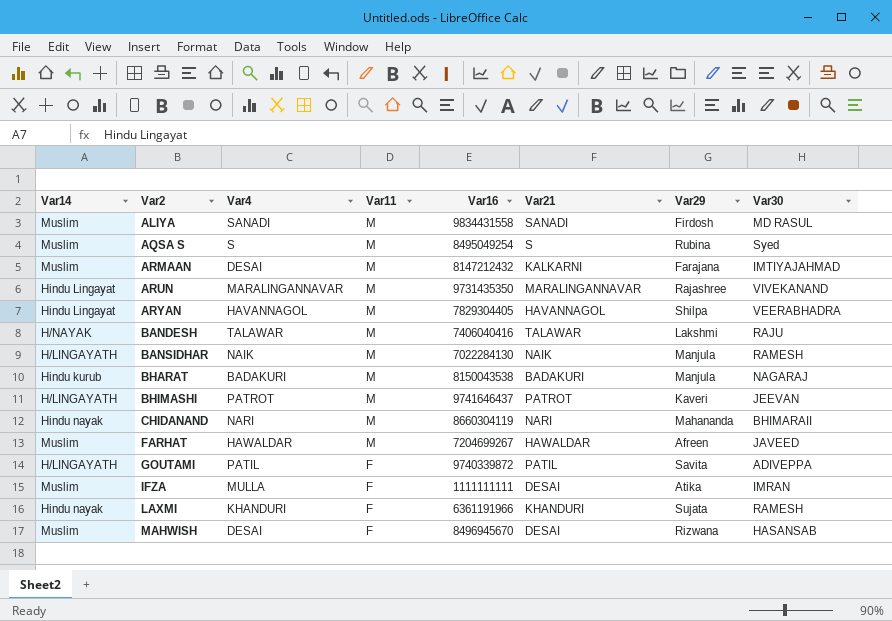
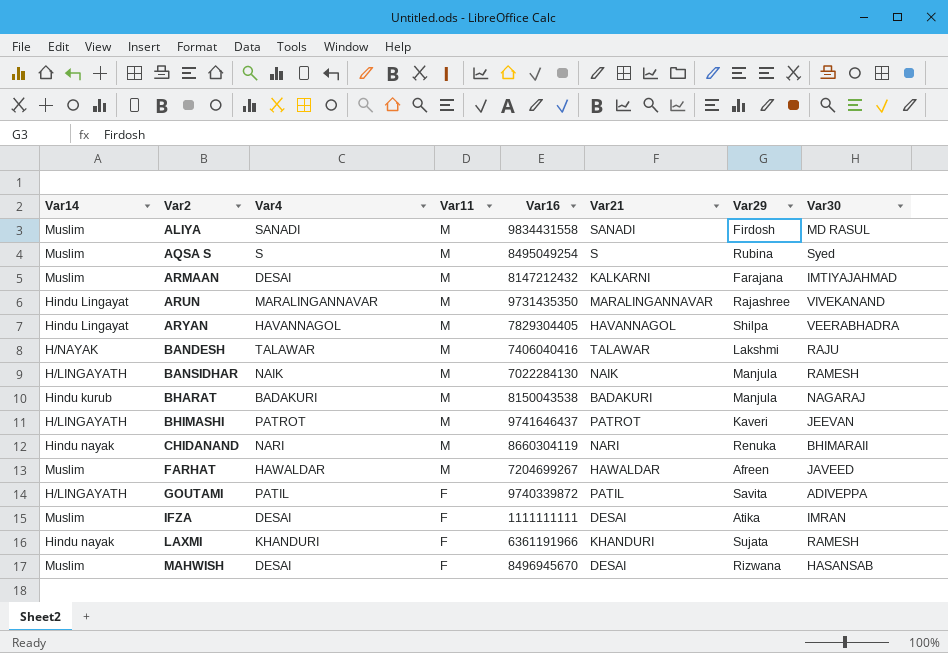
CHIDANAND | Var29: Mahananda -> Renuka
IFZA | Var4: MULLA -> DESAI

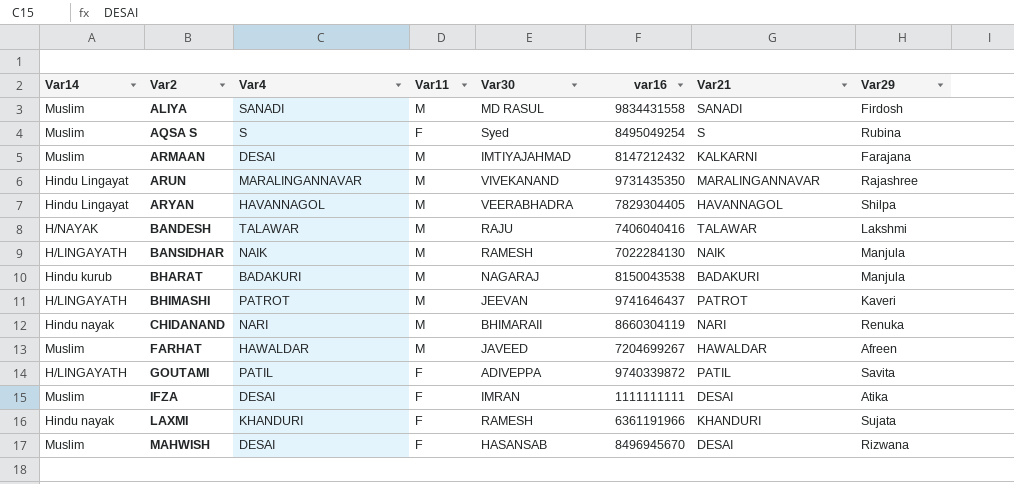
column Var30 | position: 8 -> 5
column name: Var16 -> var16
AQSA S | Var11: M -> F

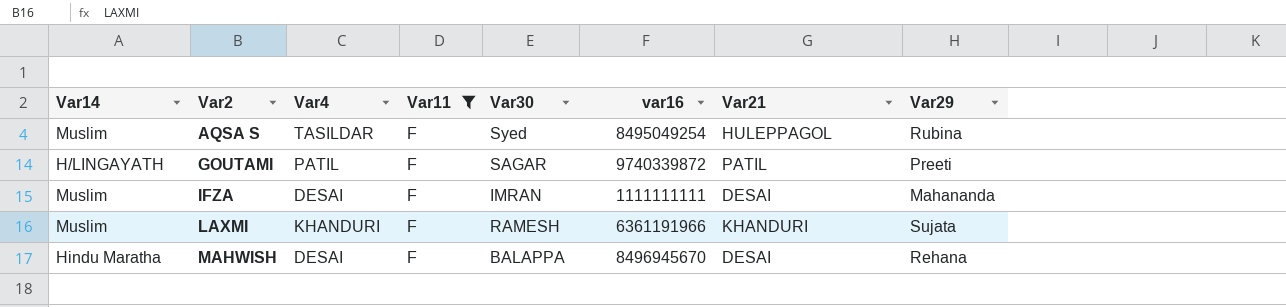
filter: none -> Var11 = F
AQSA S | Var4: S -> TASILDAR
AQSA S | Var21: S -> HULEPPAGOL
GOUTAMI | Var30: ADIVEPPA -> SAGAR
GOUTAMI | Var29: Savita -> Preeti
IFZA | Var29: Atika -> Mahananda
LAXMI | Var14: Hindu nayak -> Muslim
MAHWISH | Var14: Muslim -> Hindu Maratha
MAHWISH | Var30: HASANSAB -> BALAPPA
MAHWISH | Var29: Rizwana -> Rehana

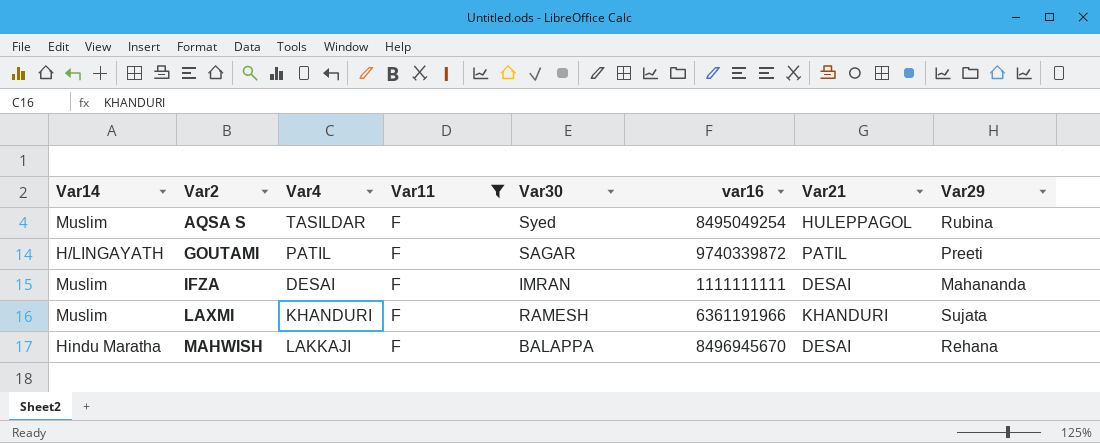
MAHWISH | Var4: DESAI -> LAKKAJI

